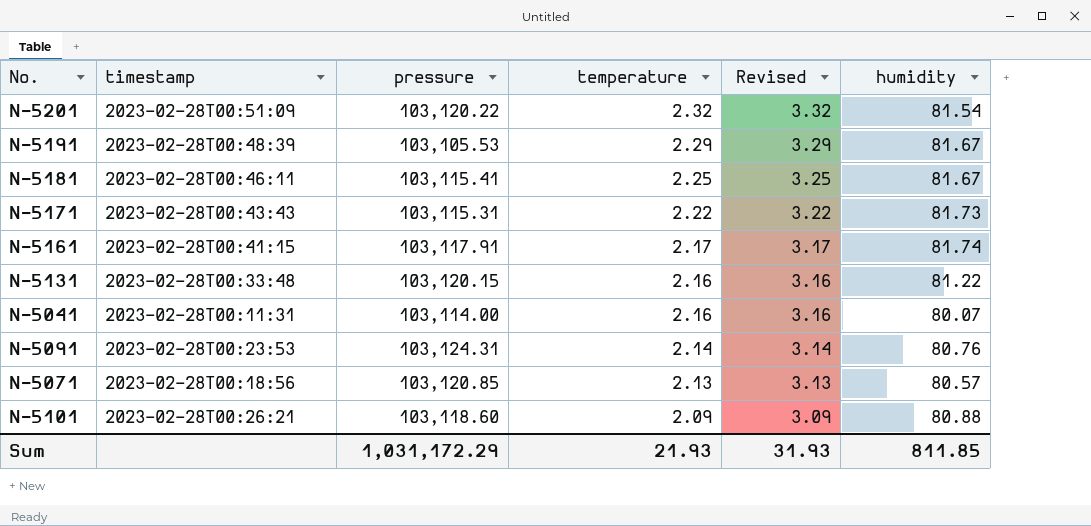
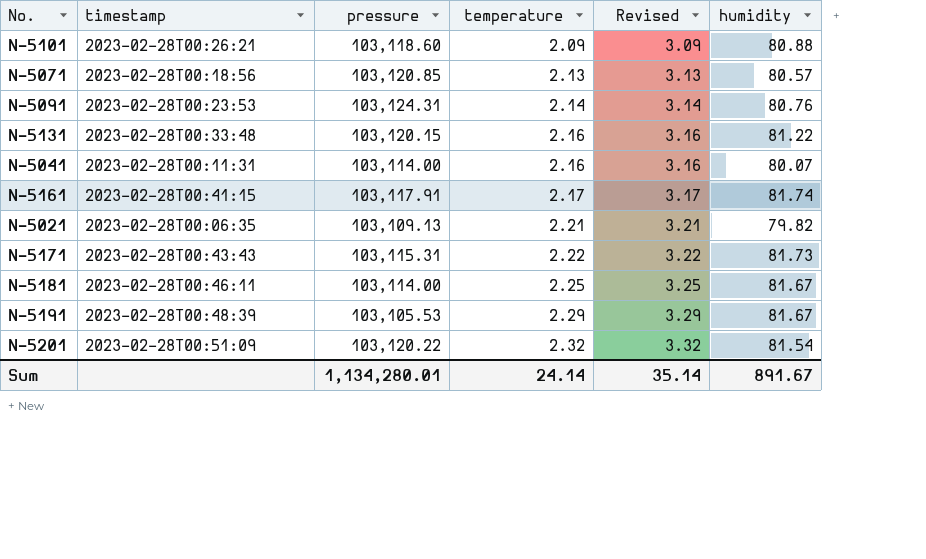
row order: temperature descending -> temperature ascending
row N-5021: none -> 2023-02-28T00:06:35 | 103,109.13 | 2.21 | 3.21 | 79.82
N-5181 | pressure: 103,115.41 -> 103,114.00
Sum | pressure: 1,031,172.29 -> 1,134,280.01
Sum | temperature: 21.93 -> 24.14
Sum | Revised: 31.93 -> 35.14
Sum | humidity: 811.85 -> 891.67

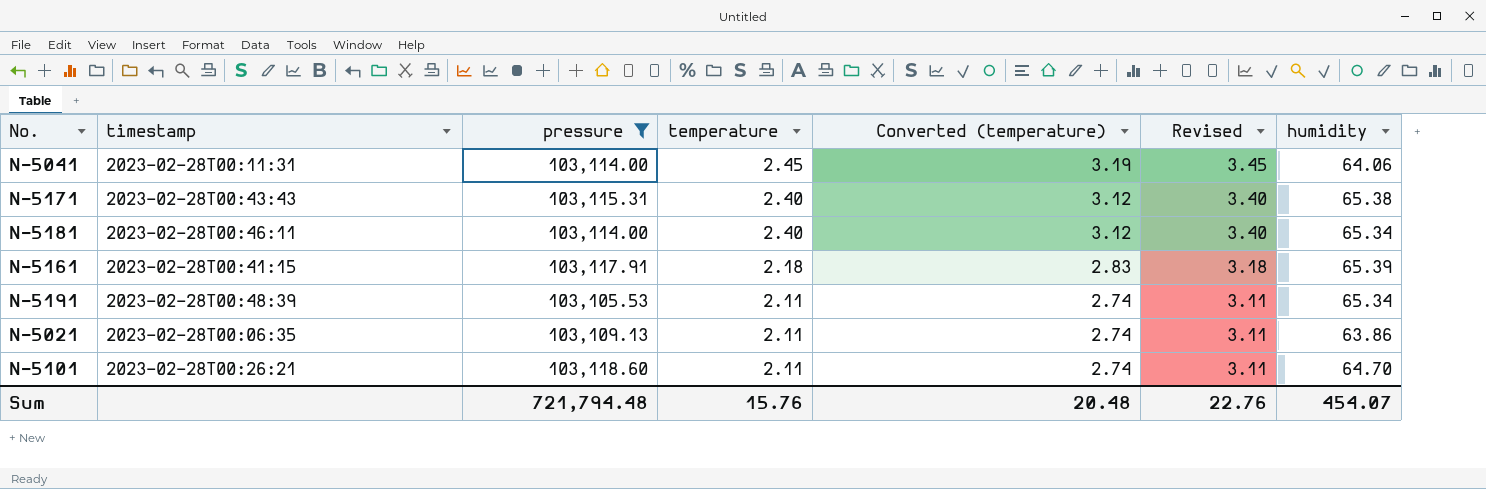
filter: none -> pressure <= 103,118.60
row order: temperature ascending -> temperature descending
column Converted (temperature) | formula: none -> [temperature] * 1.3
N-5041 | temperature: 2.16 -> 2.45
N-5041 | Revised: 3.16 -> 3.45
N-5041 | humidity: 80.07 -> 64.06
N-5171 | temperature: 2.22 -> 2.40
N-5171 | Revised: 3.22 -> 3.40
N-5171 | humidity: 81.73 -> 65.38
N-5181 | temperature: 2.25 -> 2.40
N-5181 | Revised: 3.25 -> 3.40
N-5181 | humidity: 81.67 -> 65.34
N-5161 | temperature: 2.17 -> 2.18
N-5161 | Revised: 3.17 -> 3.18
N-5161 | humidity: 81.74 -> 65.39
N-5191 | temperature: 2.29 -> 2.11
N-5191 | Revised: 3.29 -> 3.11
N-5191 | humidity: 81.67 -> 65.34
N-5021 | temperature: 2.21 -> 2.11
N-5021 | Revised: 3.21 -> 3.11
N-5021 | humidity: 79.82 -> 63.86
N-5101 | temperature: 2.09 -> 2.11
N-5101 | Revised: 3.09 -> 3.11
N-5101 | humidity: 80.88 -> 64.70
Sum | pressure: 1,134,280.01 -> 721,794.48
Sum | temperature: 24.14 -> 15.76
Sum | Revised: 35.14 -> 22.76
Sum | humidity: 891.67 -> 454.07

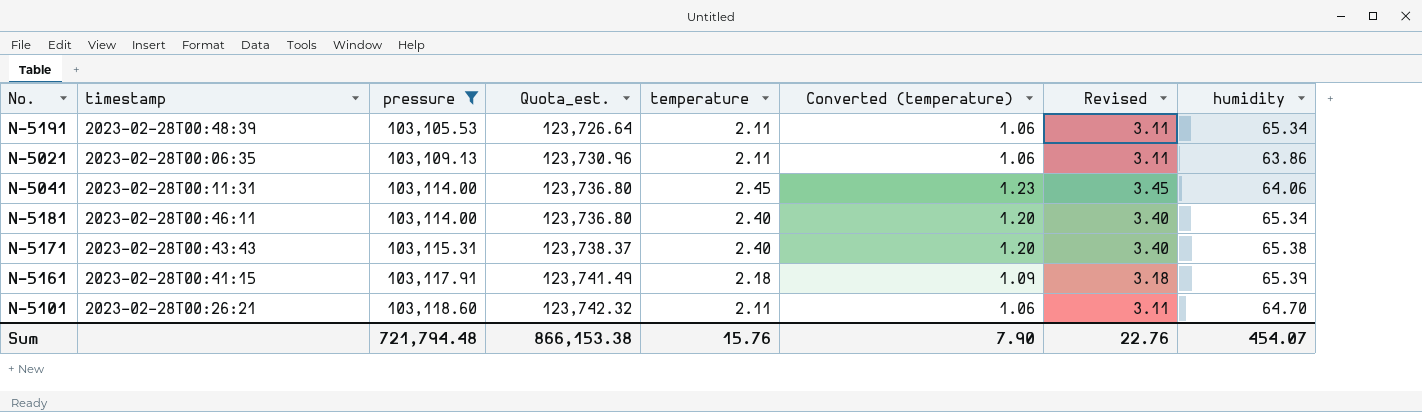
row order: temperature descending -> pressure ascending
column Quota_est. | formula: none -> [pressure] * 1.2
column Converted (temperature) | formula: [temperature] * 1.3 -> [temperature] * 0.5
Sum | Converted (temperature): 20.48 -> 7.90

